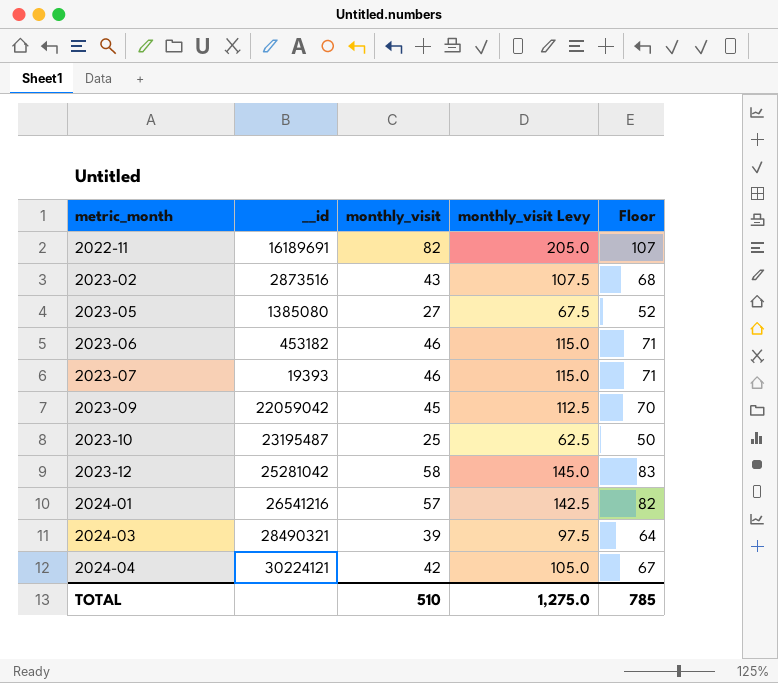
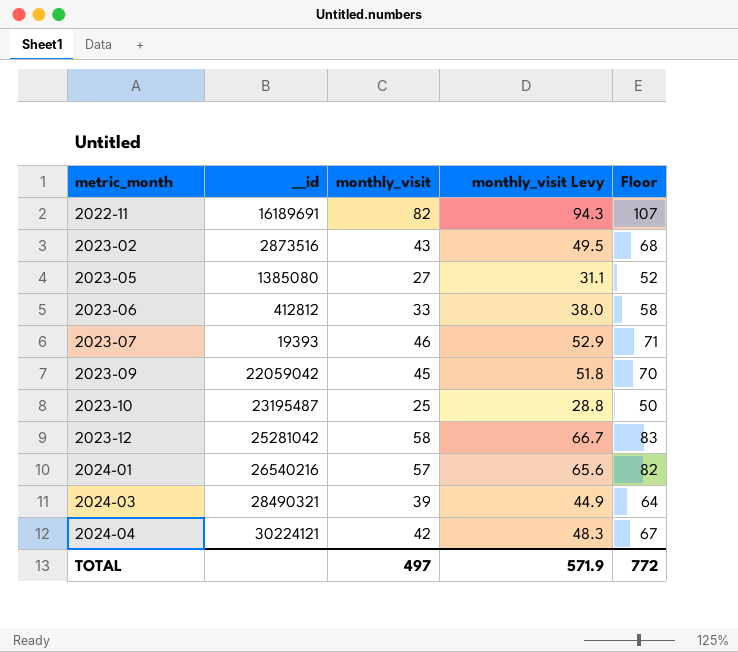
column monthly_visit Levy | formula: [monthly_visit] * 2.5 -> [monthly_visit] * 1.15
2023-06 | __id: 453182 -> 412812
2023-06 | monthly_visit: 46 -> 33
2023-06 | Floor: 71 -> 58
2024-01 | __id: 26541216 -> 26540216
TOTAL | monthly_visit: 510 -> 497
TOTAL | monthly_visit Levy: 1,275.0 -> 571.9
TOTAL | Floor: 785 -> 772

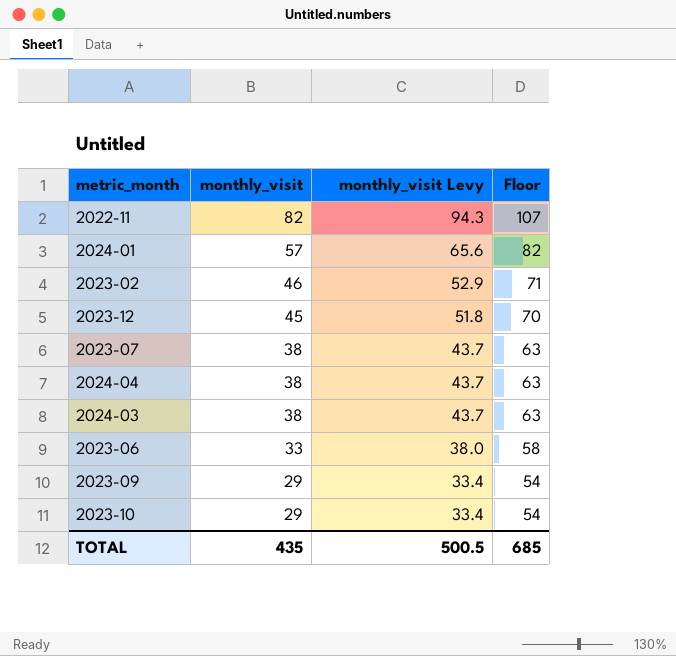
row order: metric_month ascending -> monthly_visit descending
column __id | position: 2 -> none
row 2023-05: 1385080 | 27 | 31.1 | 52 -> none
2023-02 | monthly_visit: 43 -> 46
2023-02 | monthly_visit Levy: 49.5 -> 52.9
2023-02 | Floor: 68 -> 71
2023-12 | monthly_visit: 58 -> 45
2023-12 | monthly_visit Levy: 66.7 -> 51.8
2023-12 | Floor: 83 -> 70
2023-07 | monthly_visit: 46 -> 38
2023-07 | monthly_visit Levy: 52.9 -> 43.7
2023-07 | Floor: 71 -> 63
2024-04 | monthly_visit: 42 -> 38
2024-04 | monthly_visit Levy: 48.3 -> 43.7
2024-04 | Floor: 67 -> 63
2024-03 | monthly_visit: 39 -> 38
2024-03 | monthly_visit Levy: 44.9 -> 43.7
2024-03 | Floor: 64 -> 63
2023-09 | monthly_visit: 45 -> 29
2023-09 | monthly_visit Levy: 51.8 -> 33.4
2023-09 | Floor: 70 -> 54
2023-10 | monthly_visit: 25 -> 29
2023-10 | monthly_visit Levy: 28.8 -> 33.4
2023-10 | Floor: 50 -> 54
TOTAL | monthly_visit: 497 -> 435
TOTAL | monthly_visit Levy: 571.9 -> 500.5
TOTAL | Floor: 772 -> 685

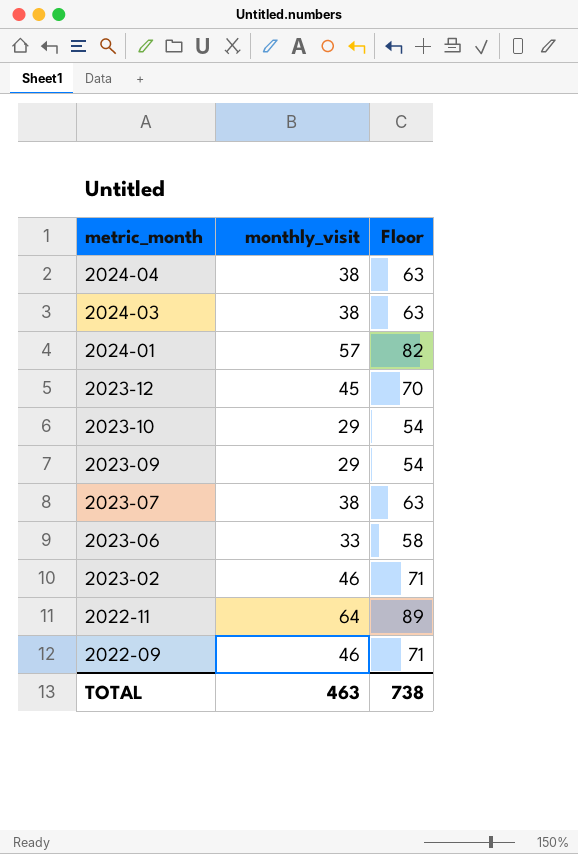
row order: monthly_visit descending -> metric_month descending
column monthly_visit Levy | formula: [monthly_visit] * 1.15 -> none
2022-11 | monthly_visit: 82 -> 64
2022-11 | Floor: 107 -> 89
row 2022-09: none -> 46 | 71
TOTAL | monthly_visit: 435 -> 463
TOTAL | Floor: 685 -> 738

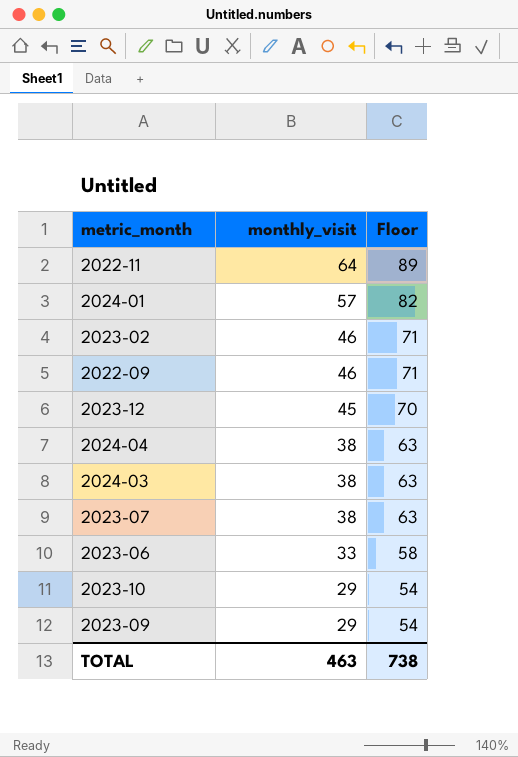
row order: metric_month descending -> monthly_visit descending

